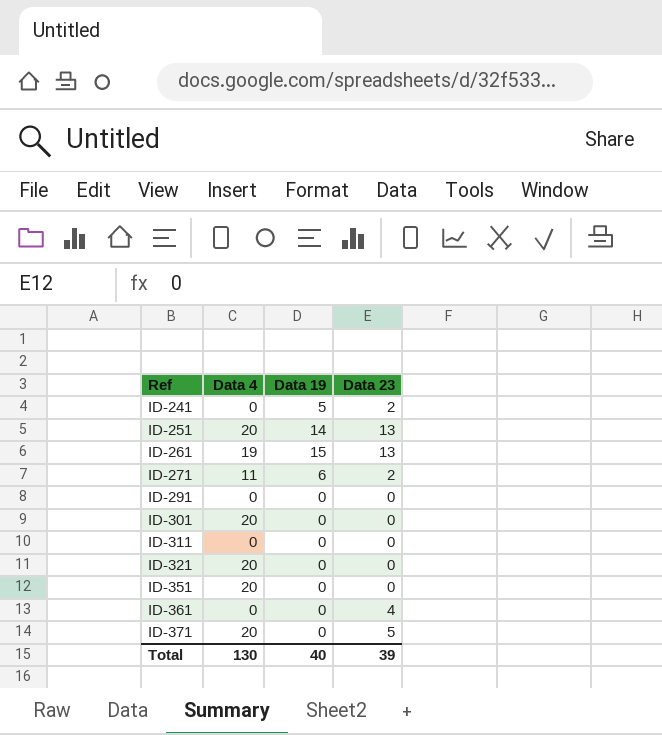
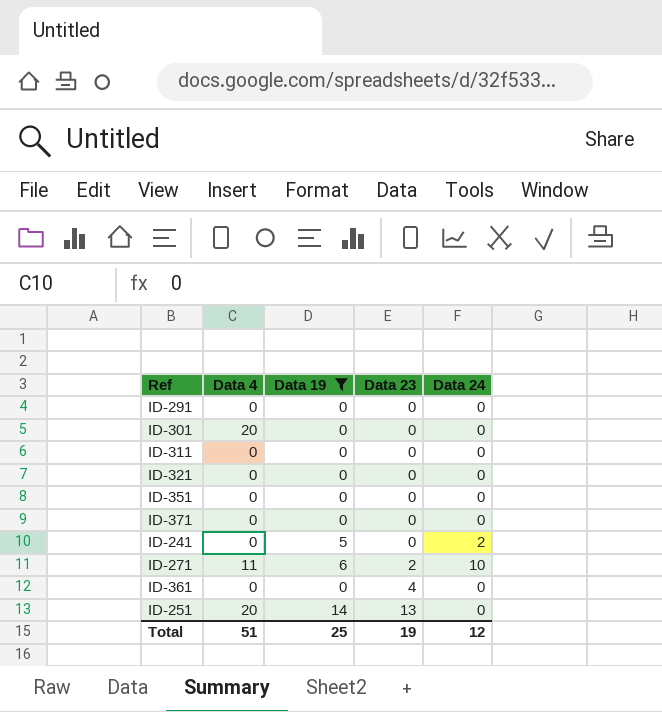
filter: none -> Data 19 != 15
row order: Ref ascending -> Data 23 ascending
column Data 24 | position: none -> 5
ID-321 | Data 4: 20 -> 0
ID-351 | Data 4: 20 -> 0
ID-371 | Data 4: 20 -> 0
ID-371 | Data 23: 5 -> 0
ID-241 | Data 23: 2 -> 0
Total | Data 4: 130 -> 51
Total | Data 19: 40 -> 25
Total | Data 23: 39 -> 19

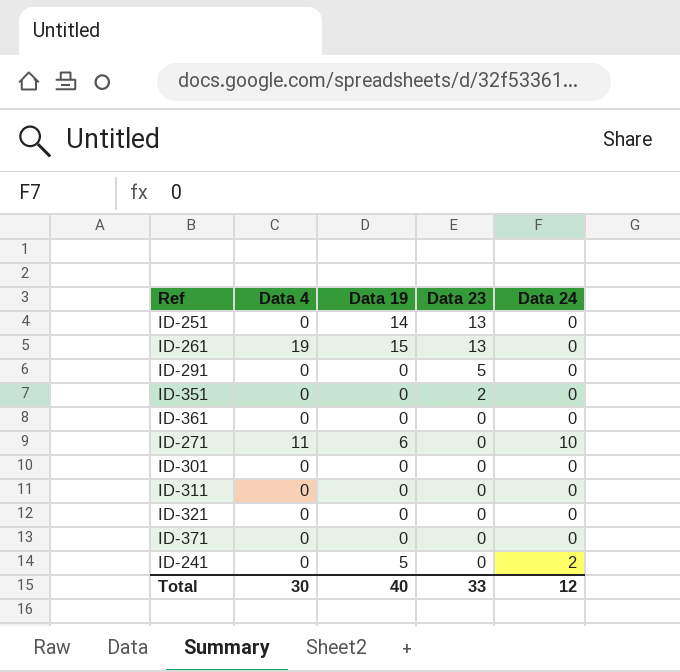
filter: Data 19 != 15 -> none
row order: Data 23 ascending -> Data 23 descending
ID-251 | Data 4: 20 -> 0
ID-291 | Data 23: 0 -> 5
ID-351 | Data 23: 0 -> 2
ID-361 | Data 23: 4 -> 0
ID-271 | Data 23: 2 -> 0
ID-301 | Data 4: 20 -> 0
Total | Data 4: 51 -> 30
Total | Data 19: 25 -> 40
Total | Data 23: 19 -> 33

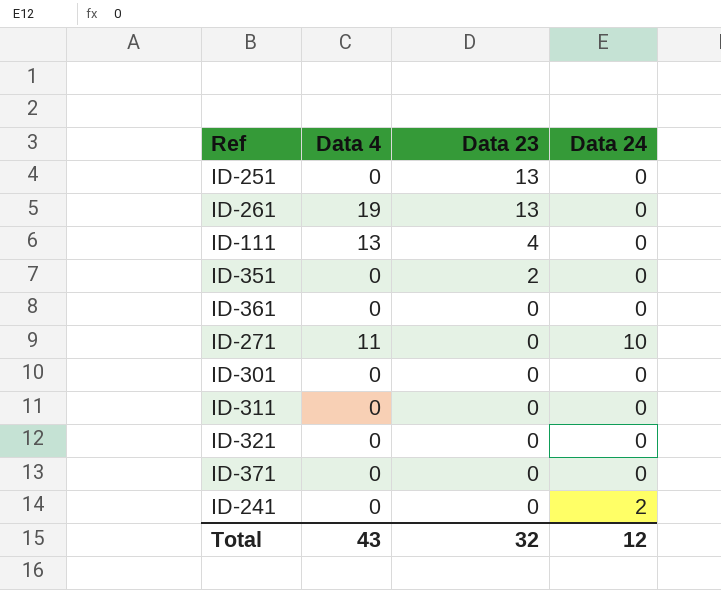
column Data 19 | position: 3 -> none
row ID-291: 0 | 0 | 5 | 0 -> none
row ID-111: none -> 13 | 4 | 0
Total | Data 4: 30 -> 43
Total | Data 23: 33 -> 32

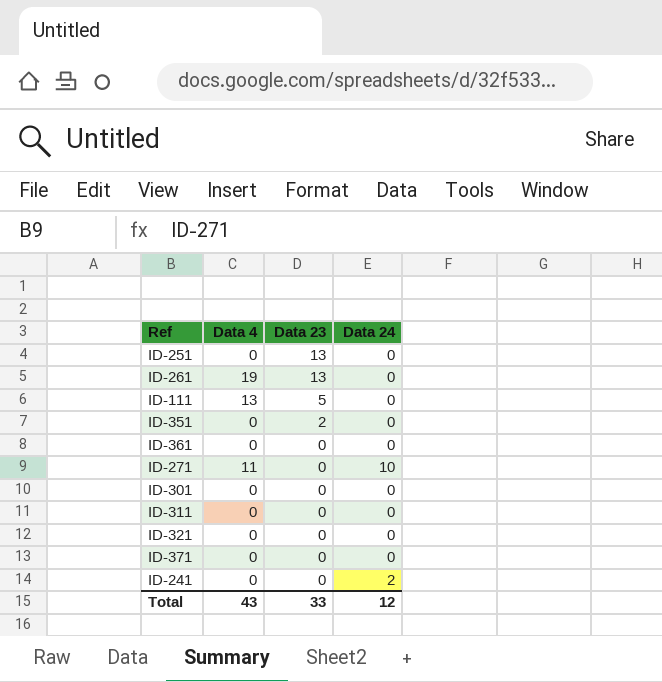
ID-111 | Data 23: 4 -> 5
Total | Data 23: 32 -> 33

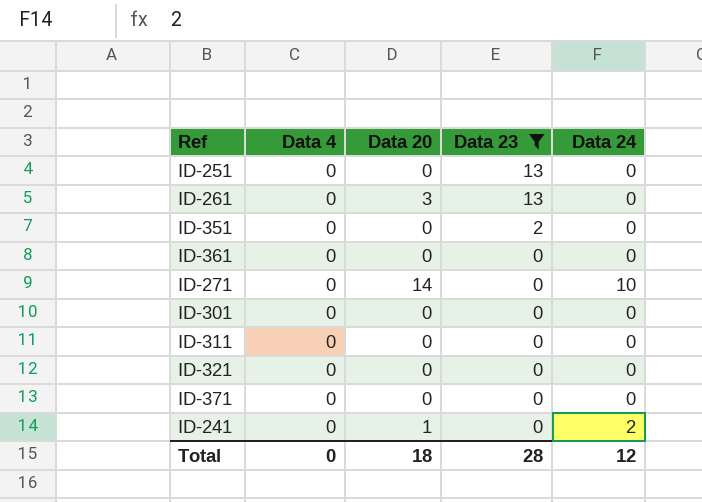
filter: none -> Data 23 != 5
column Data 20 | position: none -> 3
ID-261 | Data 4: 19 -> 0
ID-271 | Data 4: 11 -> 0
Total | Data 4: 43 -> 0
Total | Data 23: 33 -> 28

